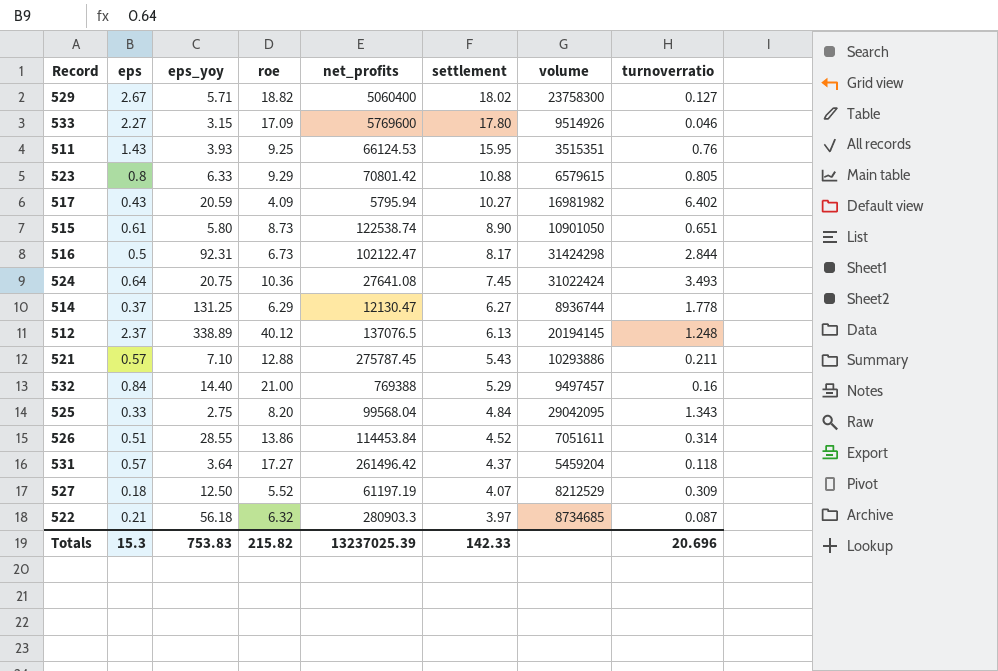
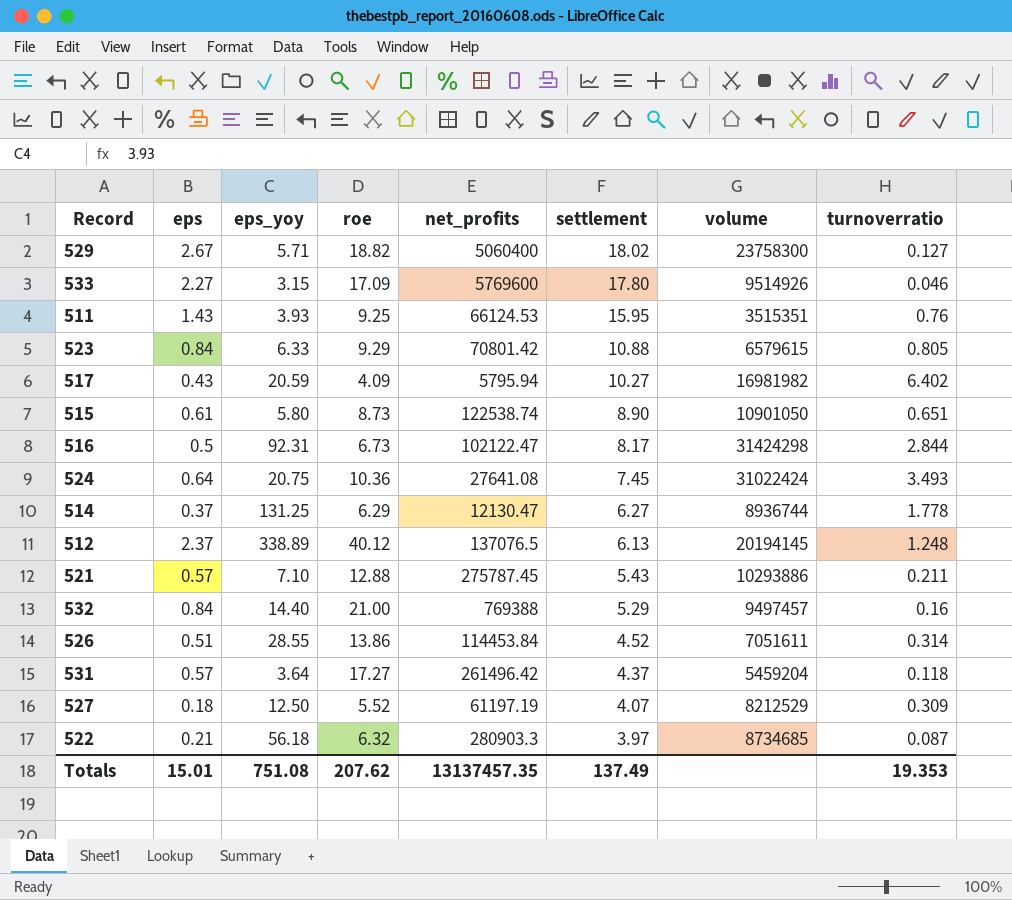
row 525: 0.33 | 2.75 | 8.20 | 99568.04 | 4.84 | 29042095 | 1.343 -> none
523 | eps: 0.8 -> 0.84
Totals | eps: 15.3 -> 15.01
Totals | eps_yoy: 753.83 -> 751.08
Totals | roe: 215.82 -> 207.62
Totals | net_profits: 13237025.39 -> 13137457.35
Totals | settlement: 142.33 -> 137.49
Totals | turnoverratio: 20.696 -> 19.353

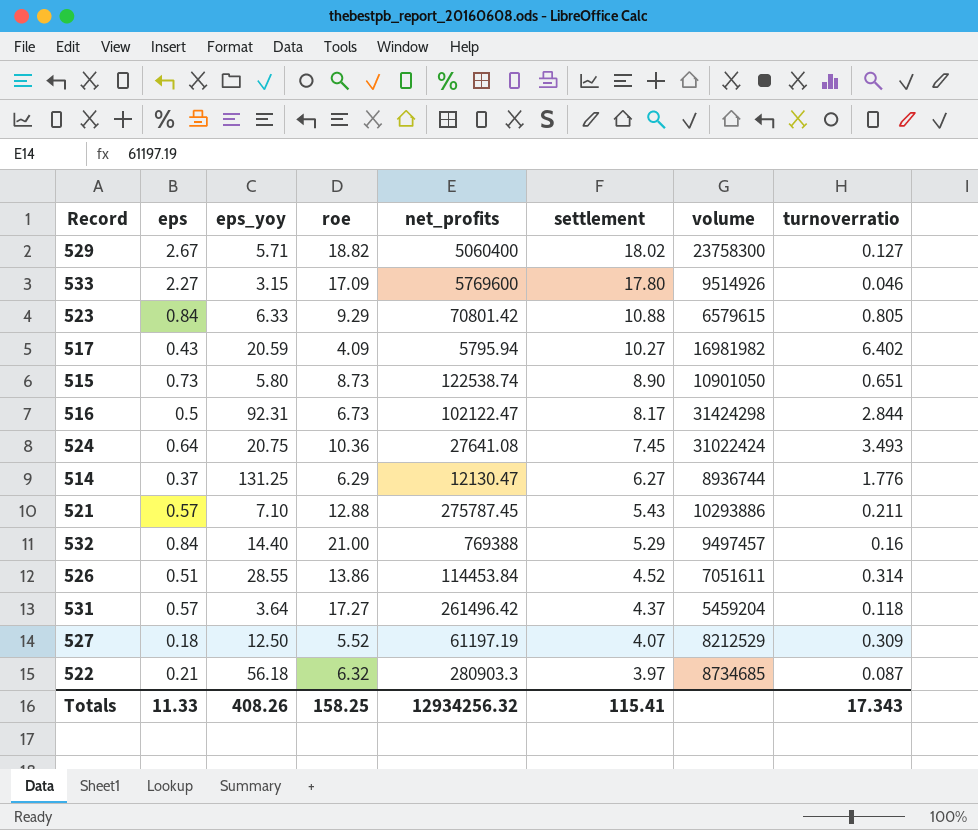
row 511: 1.43 | 3.93 | 9.25 | 66124.53 | 15.95 | 3515351 | 0.76 -> none
row 512: 2.37 | 338.89 | 40.12 | 137076.5 | 6.13 | 20194145 | 1.248 -> none
515 | eps: 0.61 -> 0.73
514 | turnoverratio: 1.778 -> 1.776
Totals | eps: 15.01 -> 11.33
Totals | eps_yoy: 751.08 -> 408.26
Totals | roe: 207.62 -> 158.25
Totals | net_profits: 13137457.35 -> 12934256.32
Totals | settlement: 137.49 -> 115.41
Totals | turnoverratio: 19.353 -> 17.343

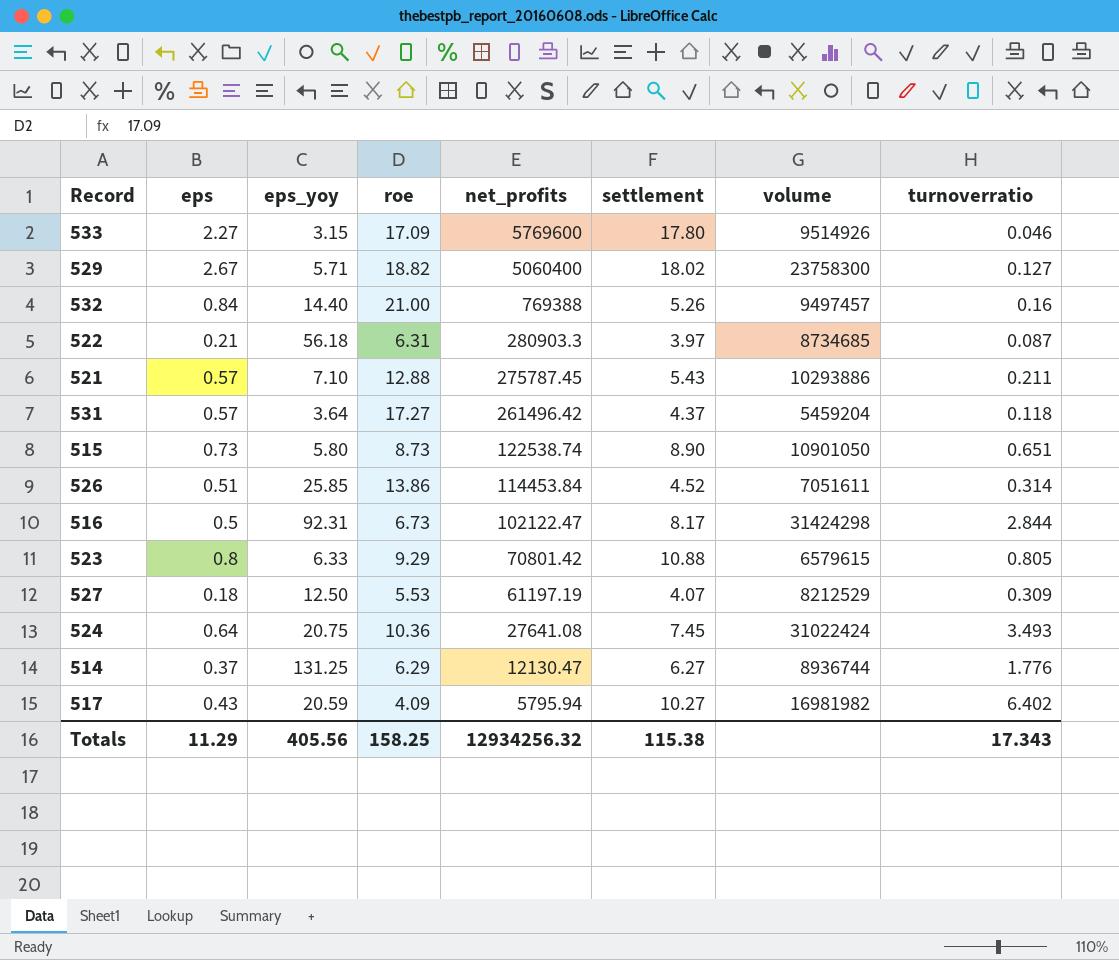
row order: settlement descending -> net_profits descending
532 | settlement: 5.29 -> 5.26
522 | roe: 6.32 -> 6.31
526 | eps_yoy: 28.55 -> 25.85
523 | eps: 0.84 -> 0.8
527 | roe: 5.52 -> 5.53
Totals | eps: 11.33 -> 11.29
Totals | eps_yoy: 408.26 -> 405.56
Totals | settlement: 115.41 -> 115.38

